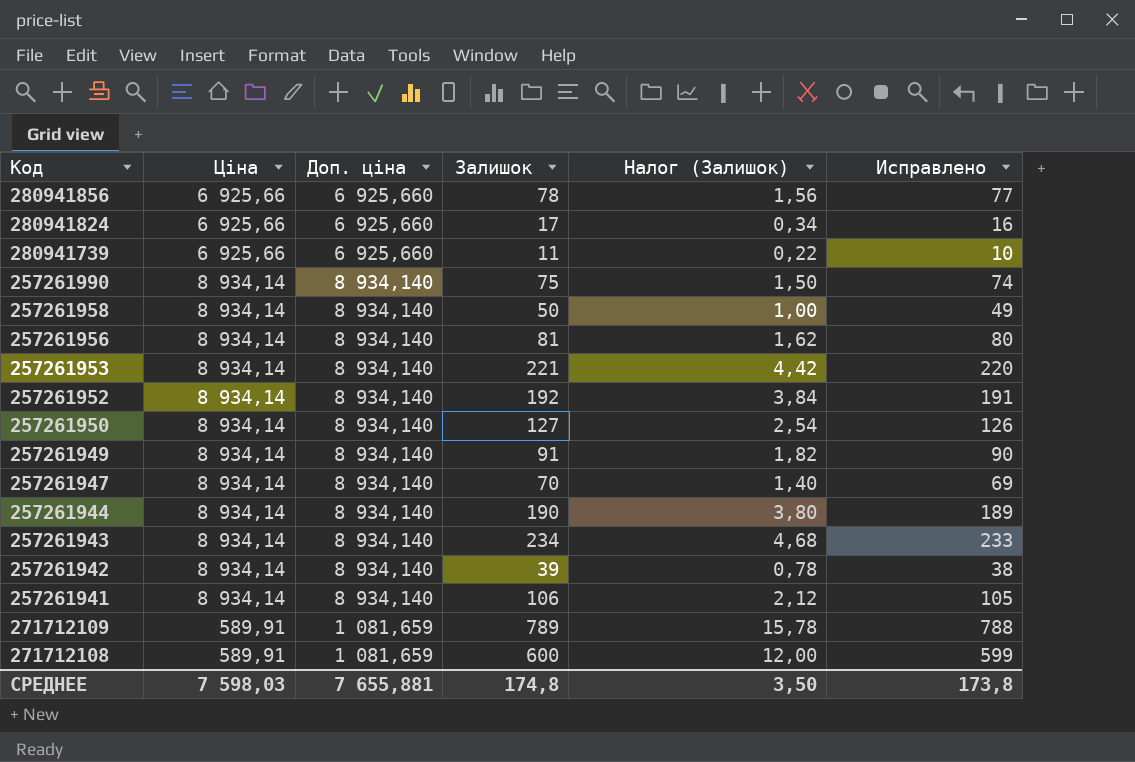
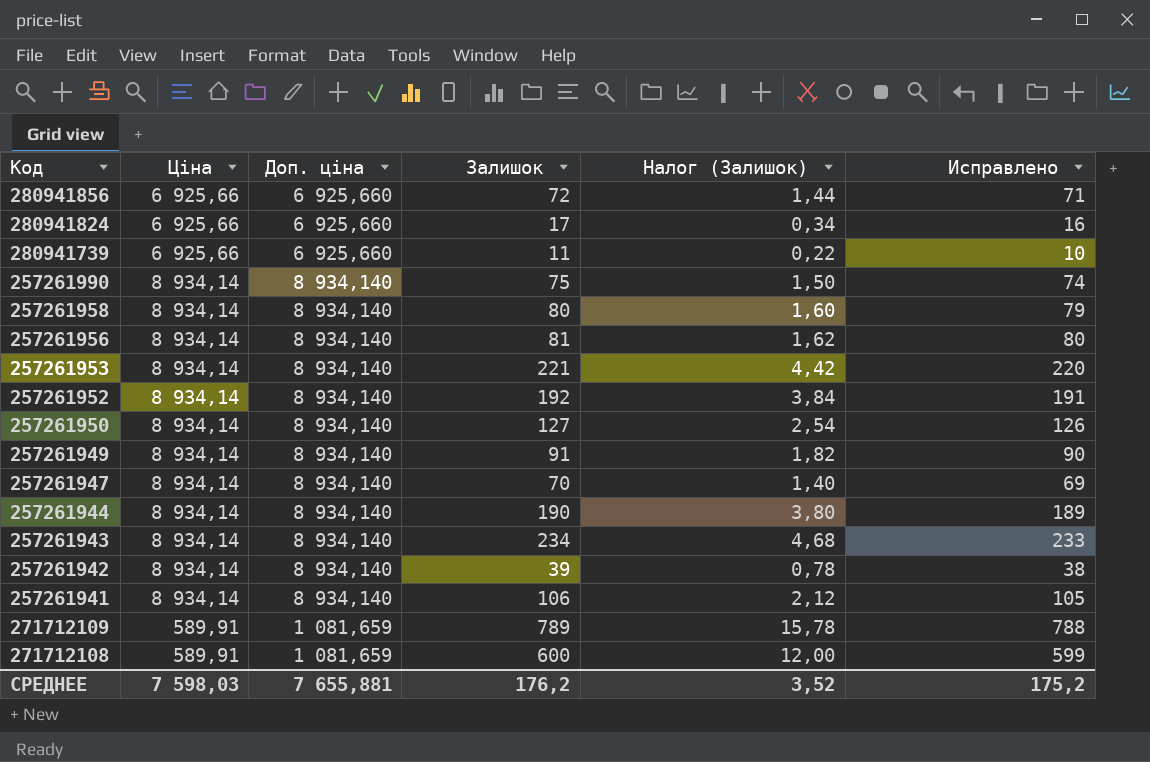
280941856 | Залишок: 78 -> 72
280941856 | Налог (Залишок): 1,56 -> 1,44
280941856 | Исправлено: 77 -> 71
257261958 | Залишок: 50 -> 80
257261958 | Налог (Залишок): 1,00 -> 1,60
257261958 | Исправлено: 49 -> 79
СРЕДНЕЕ | Залишок: 174,8 -> 176,2
СРЕДНЕЕ | Налог (Залишок): 3,50 -> 3,52
СРЕДНЕЕ | Исправлено: 173,8 -> 175,2

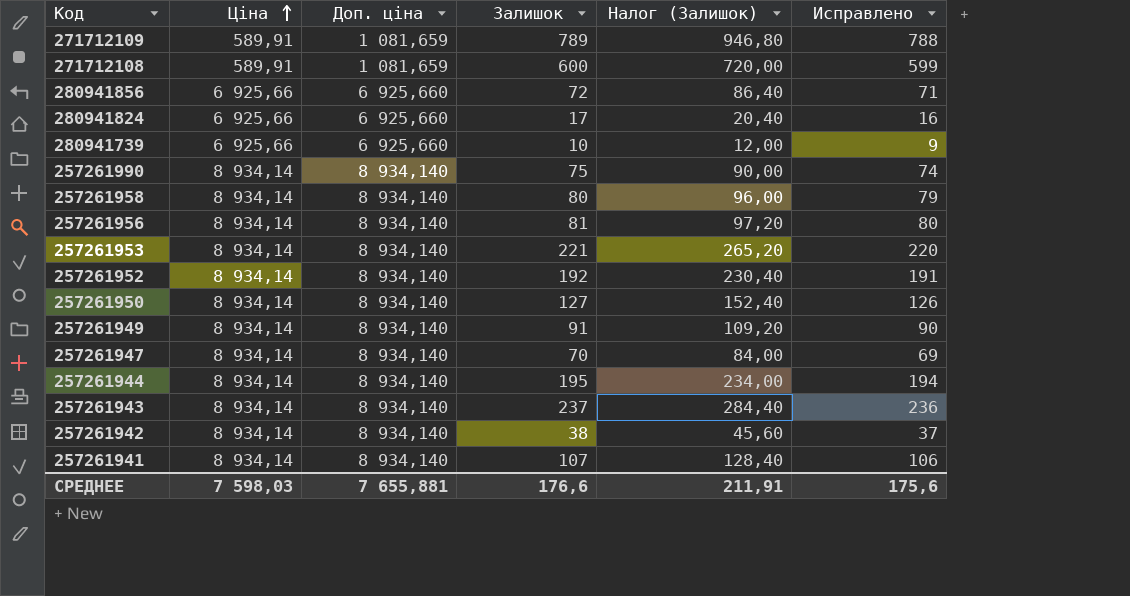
row order: none -> Ціна ascending
column Налог (Залишок) | formula: [Залишок] * 0,02 -> [Залишок] * 1,2
280941739 | Залишок: 11 -> 10
280941739 | Исправлено: 10 -> 9
257261944 | Залишок: 190 -> 195
257261944 | Исправлено: 189 -> 194
257261943 | Залишок: 234 -> 237
257261943 | Исправлено: 233 -> 236
257261942 | Залишок: 39 -> 38
257261942 | Исправлено: 38 -> 37
257261941 | Залишок: 106 -> 107
257261941 | Исправлено: 105 -> 106
СРЕДНЕЕ | Залишок: 176,2 -> 176,6
СРЕДНЕЕ | Налог (Залишок): 3,52 -> 211,91
СРЕДНЕЕ | Исправлено: 175,2 -> 175,6

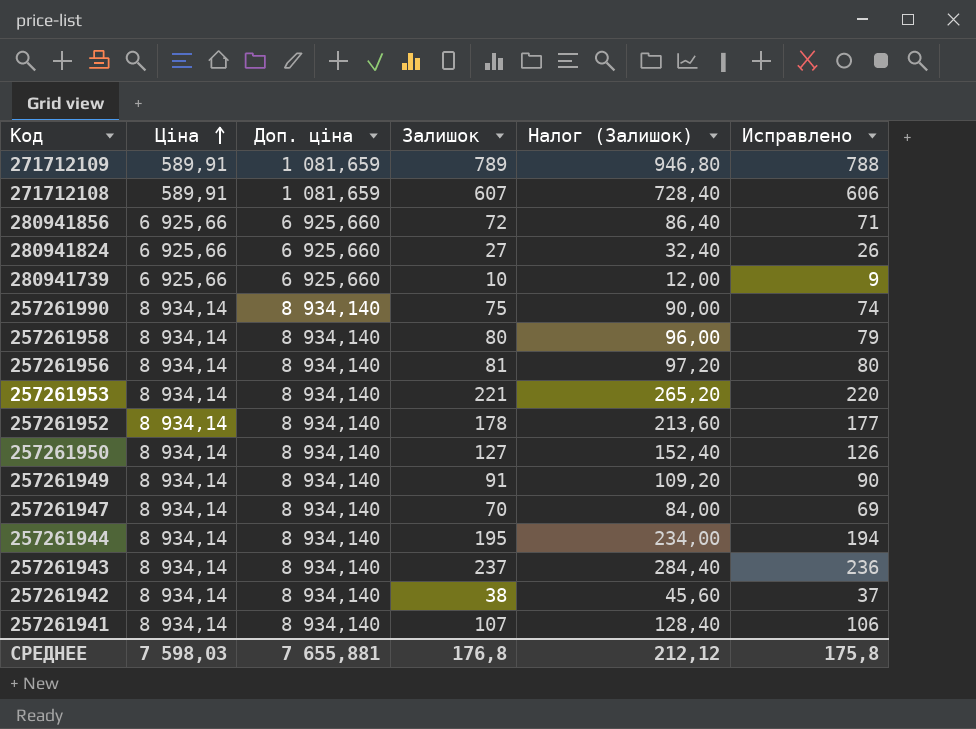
271712108 | Залишок: 600 -> 607
271712108 | Налог (Залишок): 720,00 -> 728,40
271712108 | Исправлено: 599 -> 606
280941824 | Залишок: 17 -> 27
280941824 | Налог (Залишок): 20,40 -> 32,40
280941824 | Исправлено: 16 -> 26
257261952 | Залишок: 192 -> 178
257261952 | Налог (Залишок): 230,40 -> 213,60
257261952 | Исправлено: 191 -> 177
СРЕДНЕЕ | Залишок: 176,6 -> 176,8
СРЕДНЕЕ | Налог (Залишок): 211,91 -> 212,12
СРЕДНЕЕ | Исправлено: 175,6 -> 175,8

